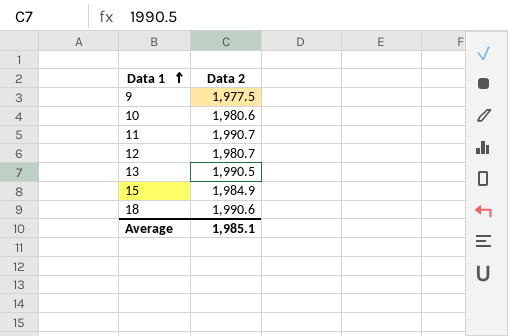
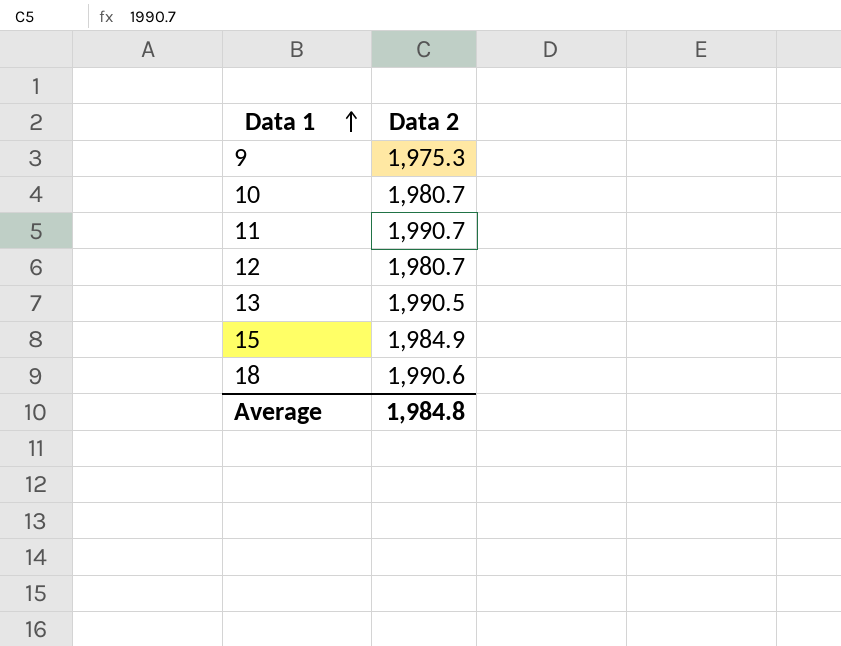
9 | Data 2: 1,977.5 -> 1,975.3
10 | Data 2: 1,980.6 -> 1,980.7
Average | Data 2: 1,985.1 -> 1,984.8

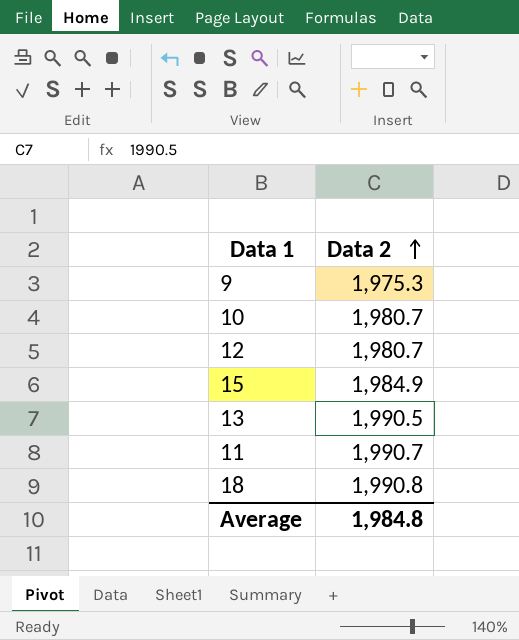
row order: Data 1 ascending -> Data 2 ascending
18 | Data 2: 1,990.6 -> 1,990.8

